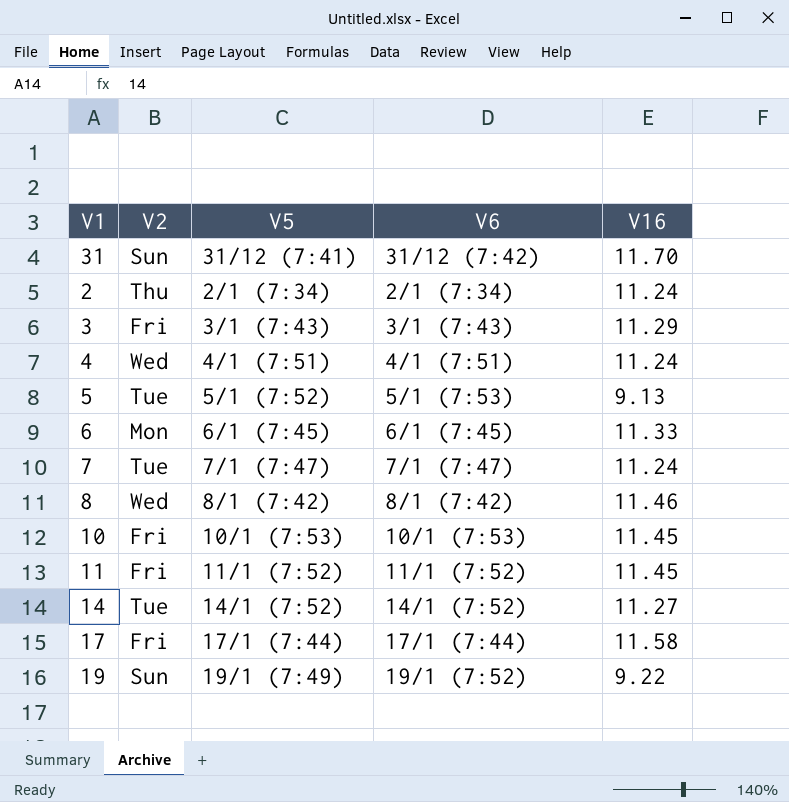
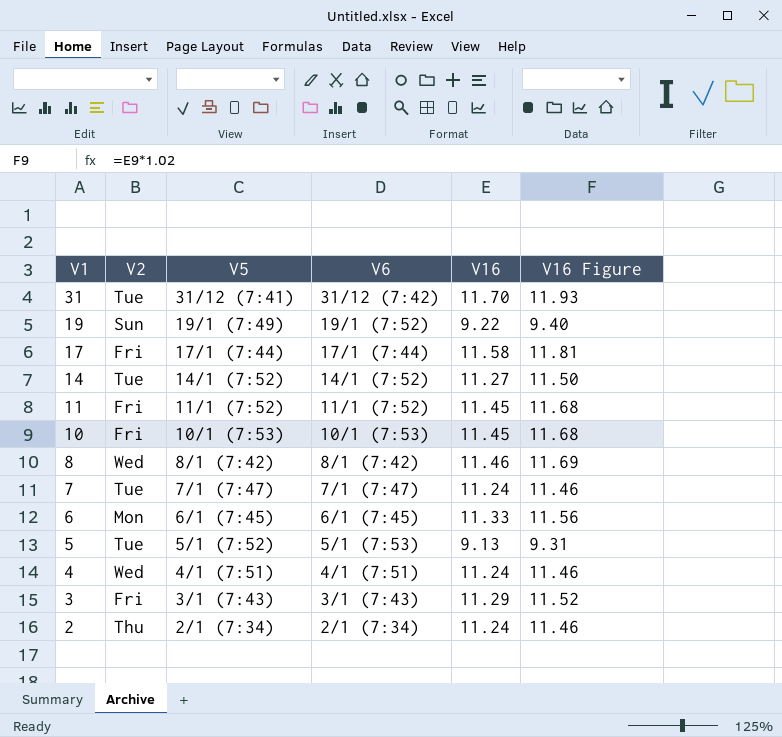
row order: none -> V1 descending
column V16 Figure | formula: none -> [V16] * 1.02
31 | V2: Sun -> Tue

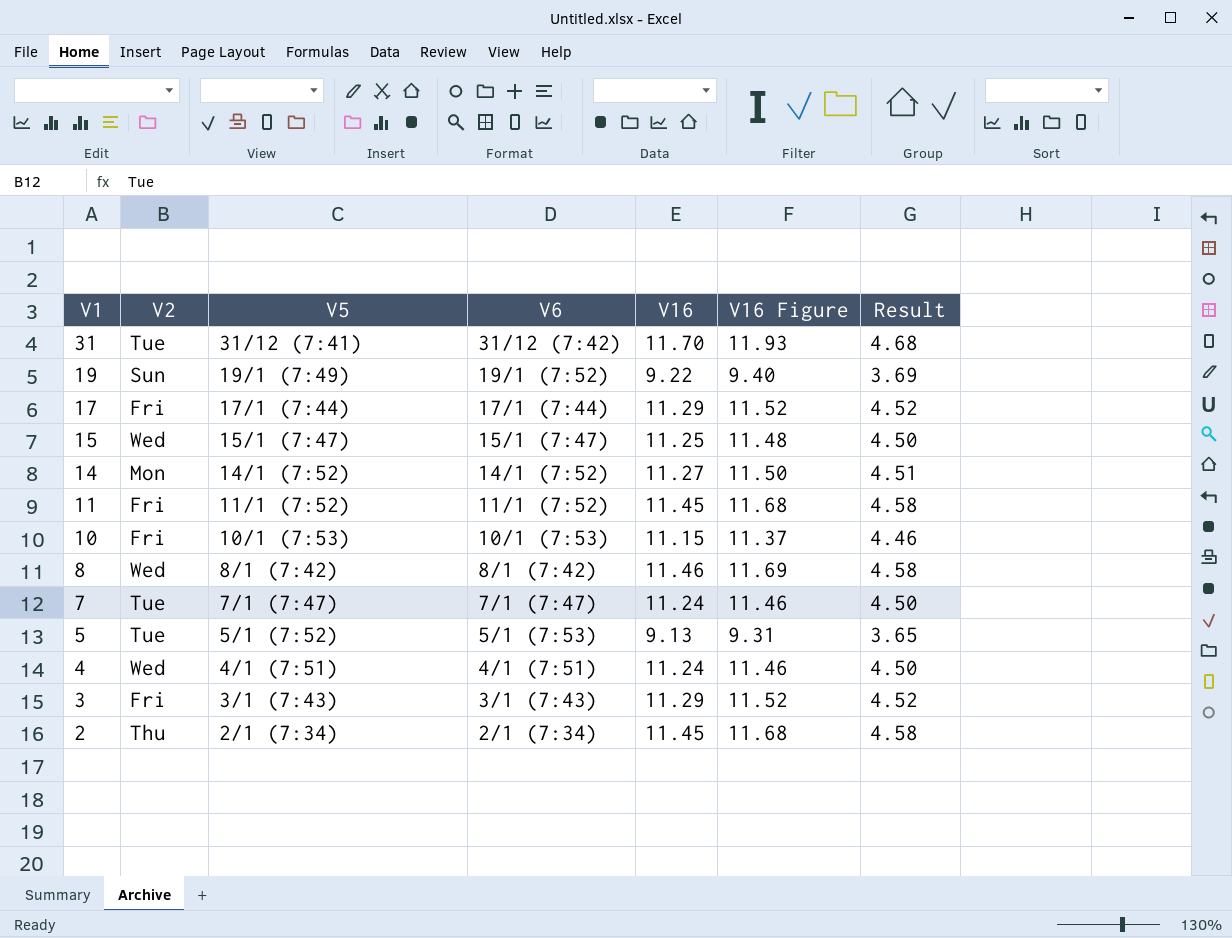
column Result | formula: none -> [V16] * 0.4
row 6: Mon | 6/1 (7:45) | 6/1 (7:45) | 11.33 | 11.56 -> none
17 | V16: 11.58 -> 11.29
17 | V16 Figure: 11.81 -> 11.52
row 15: none -> Wed | 15/1 (7:47) | 15/1 (7:47) | 11.25 | 11.48 | 4.50
14 | V2: Tue -> Mon
10 | V16: 11.45 -> 11.15
10 | V16 Figure: 11.68 -> 11.37
2 | V16: 11.24 -> 11.45
2 | V16 Figure: 11.46 -> 11.68

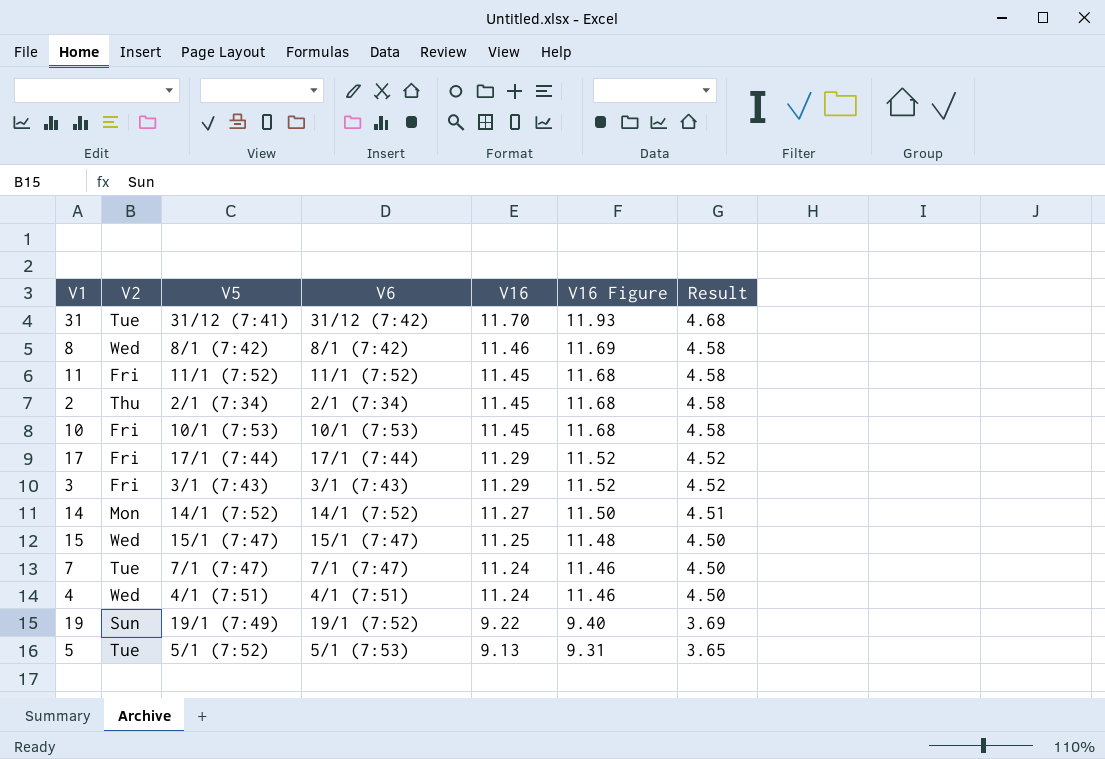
row order: V1 descending -> V16 descending
10 | V16: 11.15 -> 11.45
10 | V16 Figure: 11.37 -> 11.68
10 | Result: 4.46 -> 4.58

